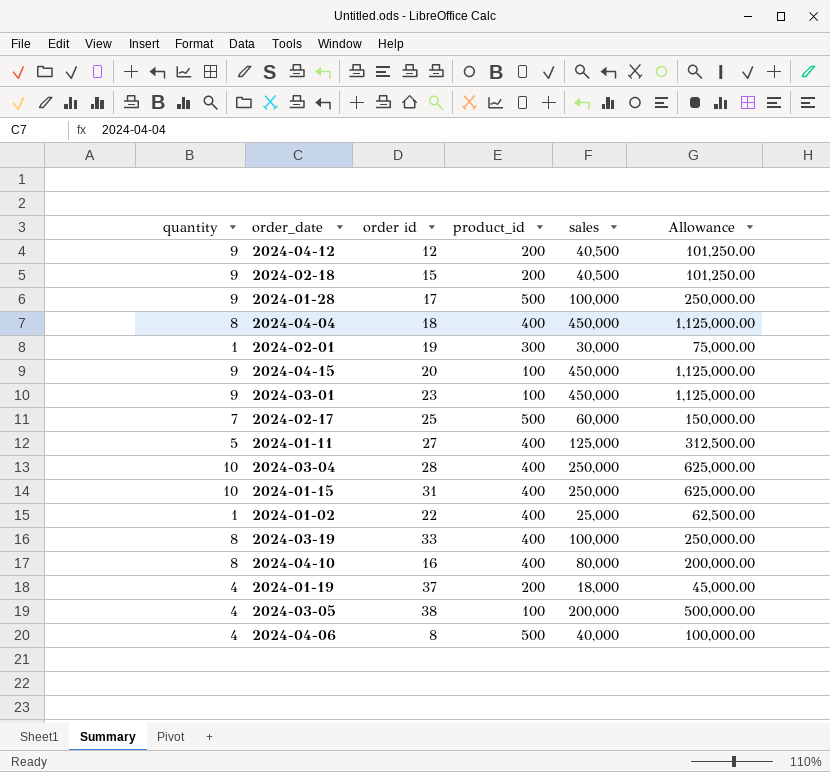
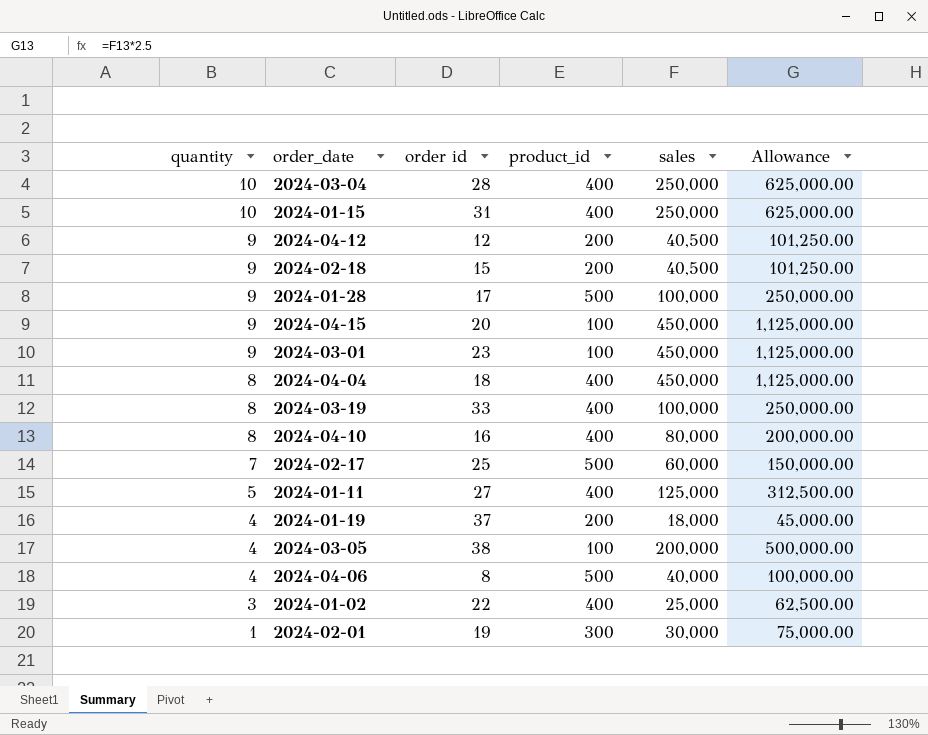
row order: none -> quantity descending
2024-01-02 | quantity: 1 -> 3

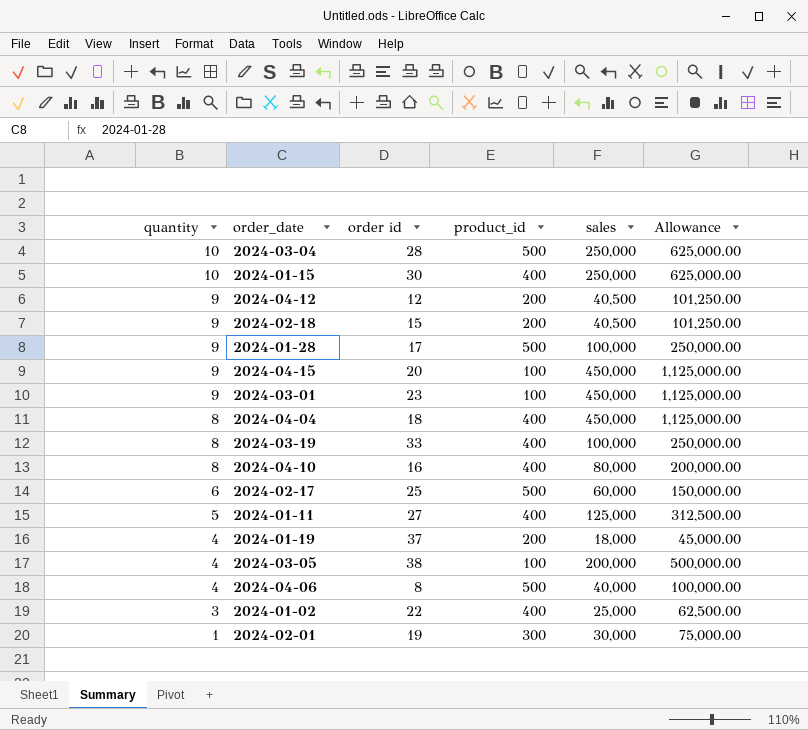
2024-03-04 | product_id: 400 -> 500
2024-01-15 | order id: 31 -> 30
2024-02-17 | quantity: 7 -> 6

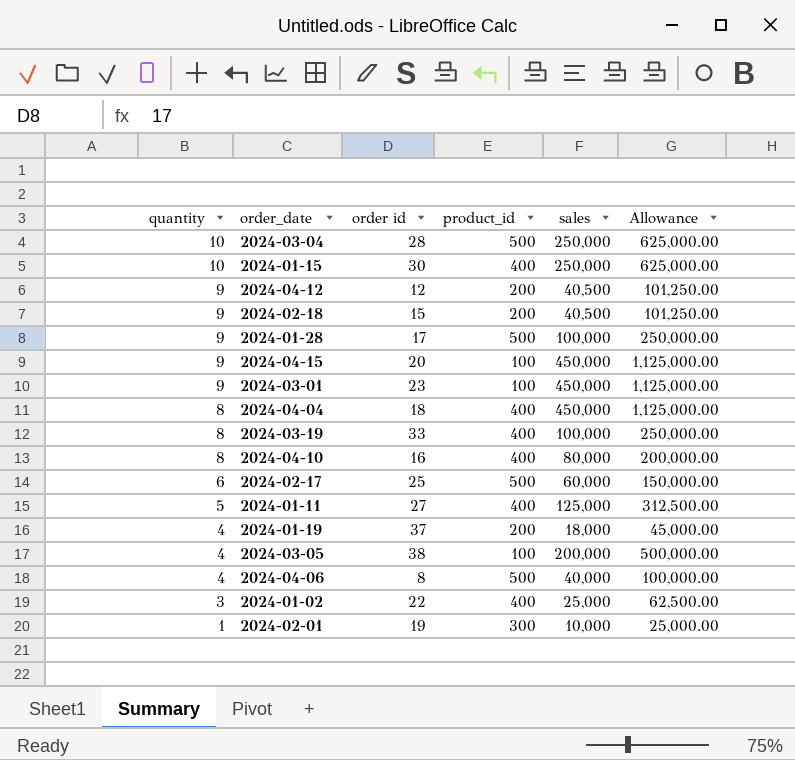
2024-02-01 | sales: 30,000 -> 10,000
2024-02-01 | Allowance: 75,000.00 -> 25,000.00

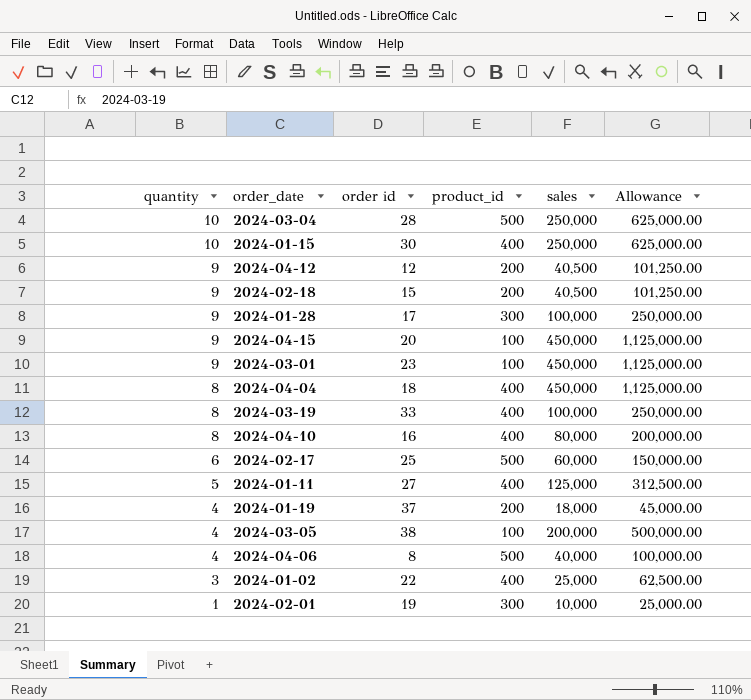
2024-01-28 | product_id: 500 -> 300

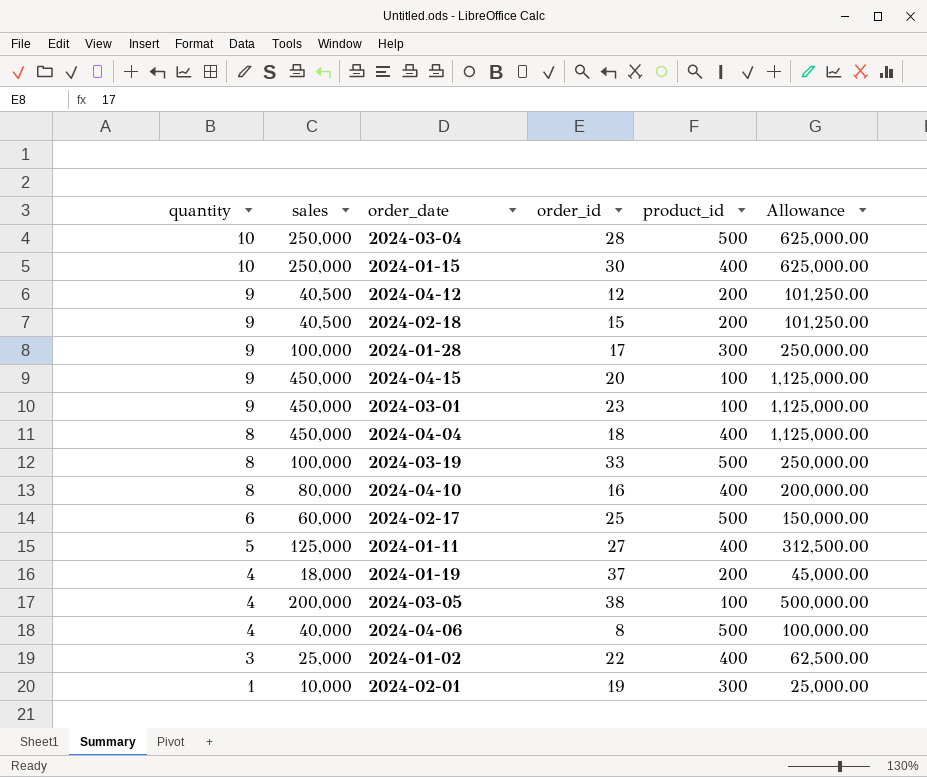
column sales | position: 5 -> 2
column name: order id -> order_id
2024-03-19 | product_id: 400 -> 500

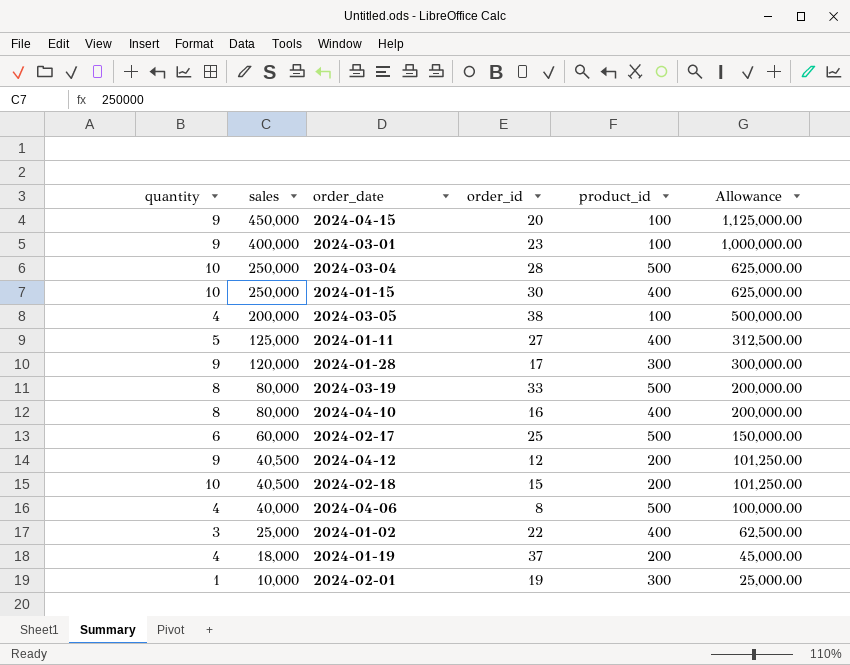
row order: quantity descending -> sales descending
row 2024-04-04: 8 | 450,000 | 18 | 400 | 1,125,000.00 -> none
2024-03-01 | sales: 450,000 -> 400,000
2024-03-01 | Allowance: 1,125,000.00 -> 1,000,000.00
2024-01-28 | sales: 100,000 -> 120,000
2024-01-28 | Allowance: 250,000.00 -> 300,000.00
2024-03-19 | sales: 100,000 -> 80,000
2024-03-19 | Allowance: 250,000.00 -> 200,000.00
2024-02-18 | quantity: 9 -> 10

